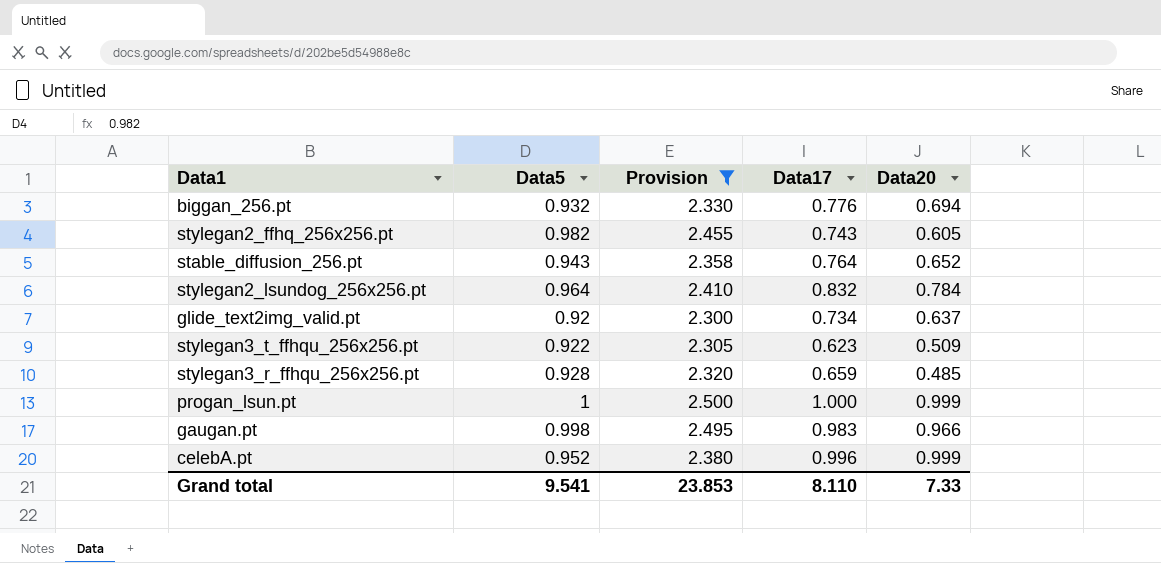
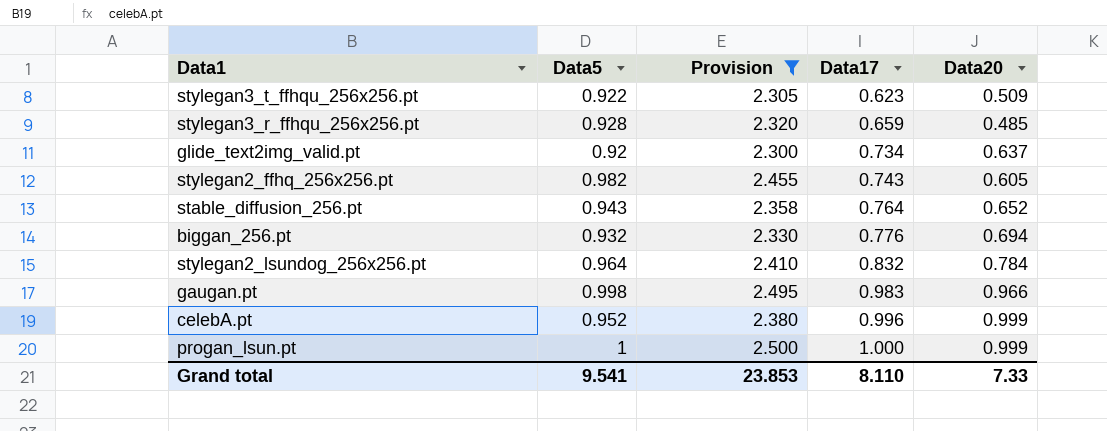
row order: none -> Data17 ascending

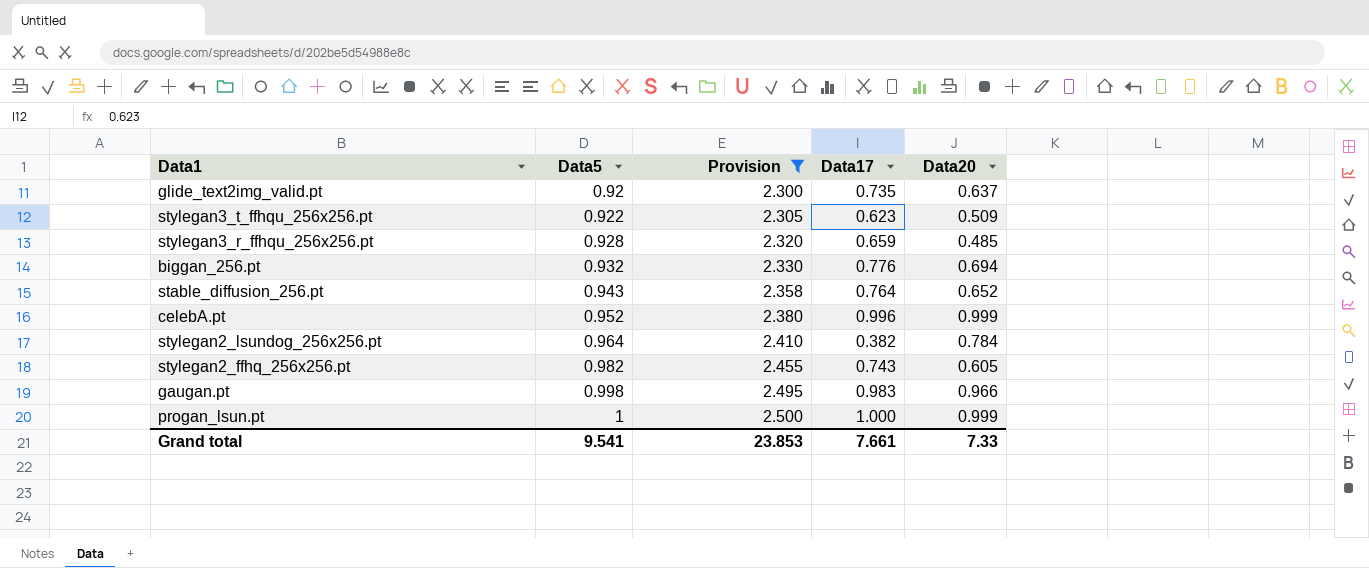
row order: Data17 ascending -> Data5 ascending
glide_text2img_valid.pt | Data17: 0.734 -> 0.735
stylegan2_lsundog_256x256.pt | Data17: 0.832 -> 0.382
Grand total | Data17: 8.110 -> 7.661

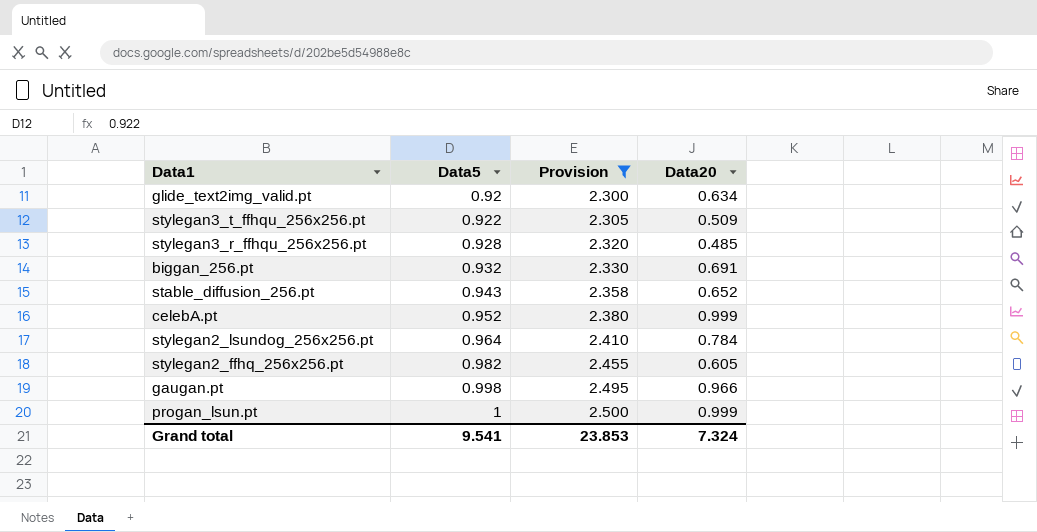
column Data17 | position: 4 -> none
glide_text2img_valid.pt | Data20: 0.637 -> 0.634
biggan_256.pt | Data20: 0.694 -> 0.691
Grand total | Data20: 7.33 -> 7.324

